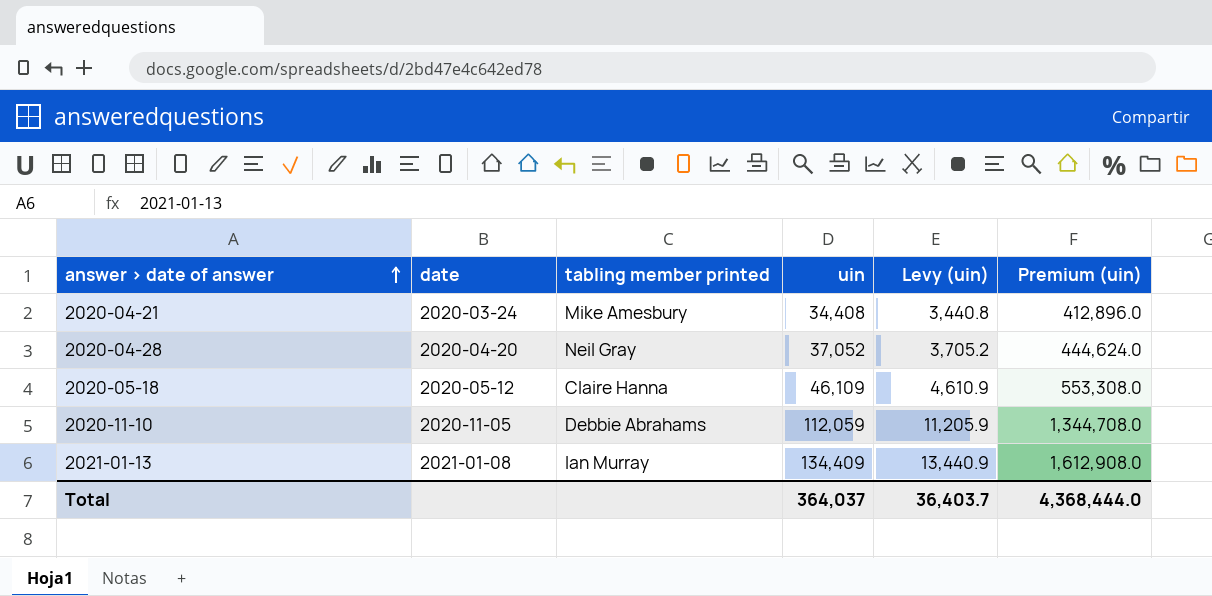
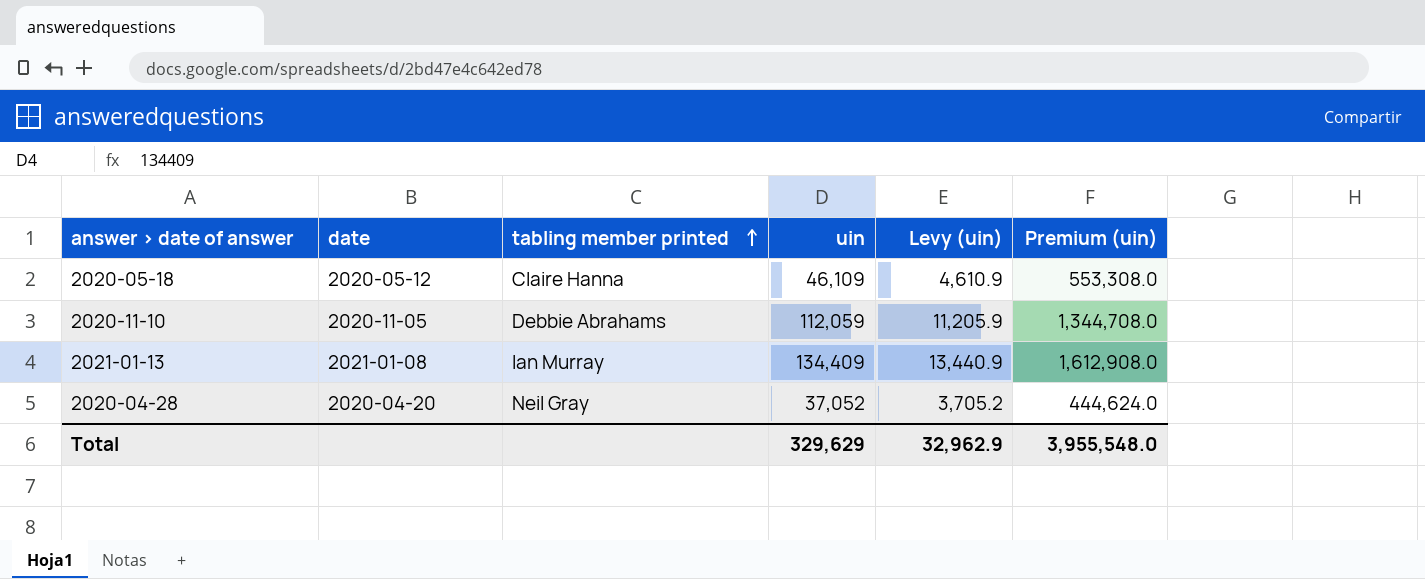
row order: answer > date of answer ascending -> tabling member printed ascending
row 2020-04-21: 2020-03-24 | Mike Amesbury | 34,408 | 3,440.8 | 412,896.0 -> none
Total | uin: 364,037 -> 329,629
Total | Levy (uin): 36,403.7 -> 32,962.9
Total | Premium (uin): 4,368,444.0 -> 3,955,548.0

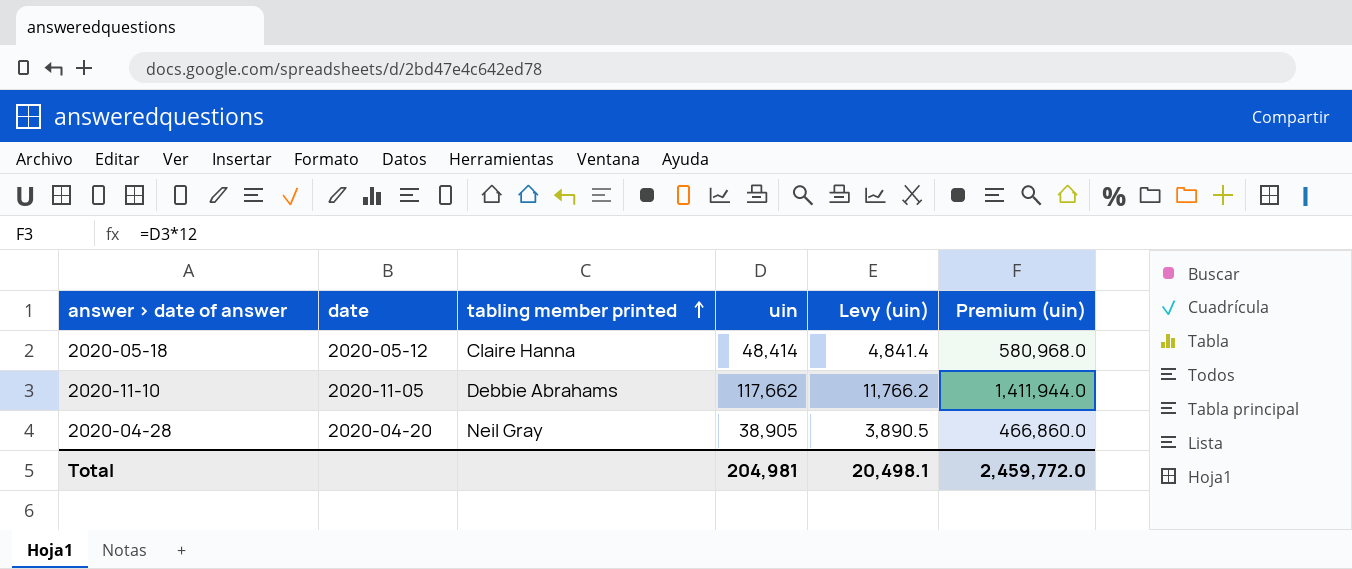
row 2021-01-13: 2021-01-08 | Ian Murray | 134,409 | 13,440.9 | 1,612,908.0 -> none
2020-05-18 | uin: 46,109 -> 48,414
2020-05-18 | Levy (uin): 4,610.9 -> 4,841.4
2020-05-18 | Premium (uin): 553,308.0 -> 580,968.0
2020-11-10 | uin: 112,059 -> 117,662
2020-11-10 | Levy (uin): 11,205.9 -> 11,766.2
2020-11-10 | Premium (uin): 1,344,708.0 -> 1,411,944.0
2020-04-28 | uin: 37,052 -> 38,905
2020-04-28 | Levy (uin): 3,705.2 -> 3,890.5
2020-04-28 | Premium (uin): 444,624.0 -> 466,860.0
Total | uin: 329,629 -> 204,981
Total | Levy (uin): 32,962.9 -> 20,498.1
Total | Premium (uin): 3,955,548.0 -> 2,459,772.0

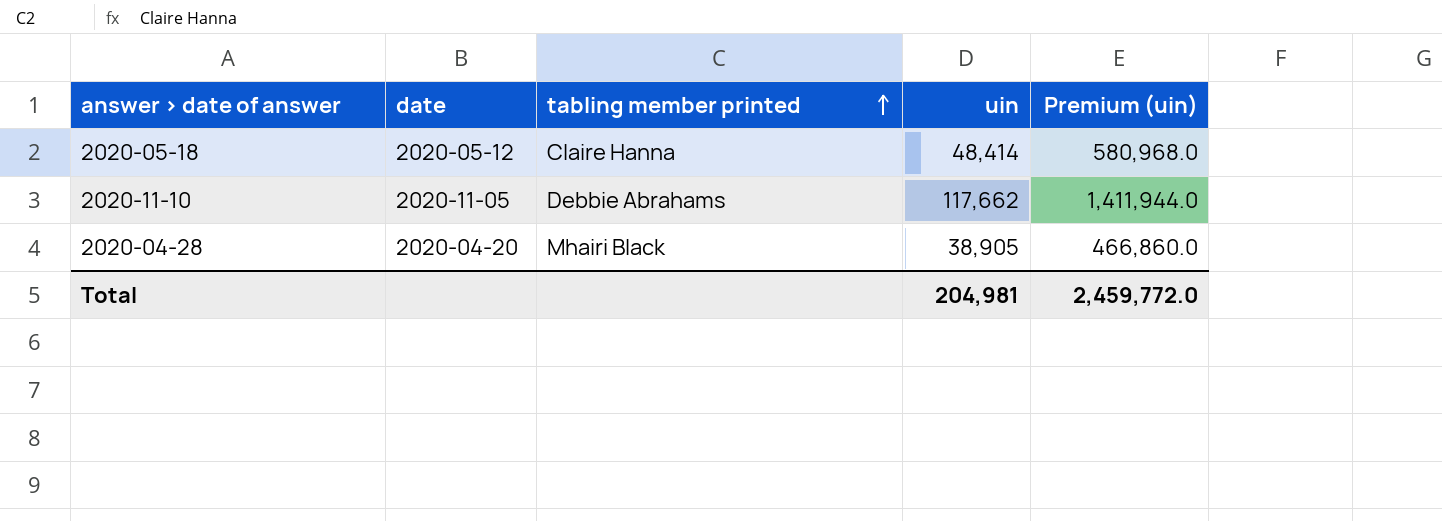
column Levy (uin) | formula: [uin] * 0.1 -> none
2020-04-28 | tabling member printed: Neil Gray -> Mhairi Black

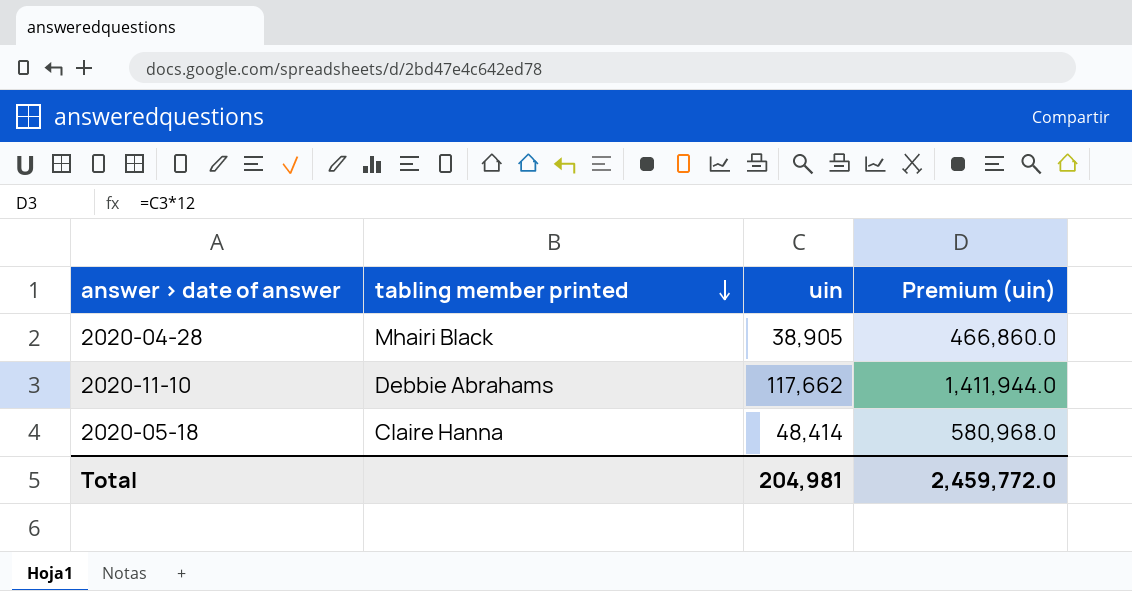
row order: tabling member printed ascending -> tabling member printed descending
column date | position: 2 -> none

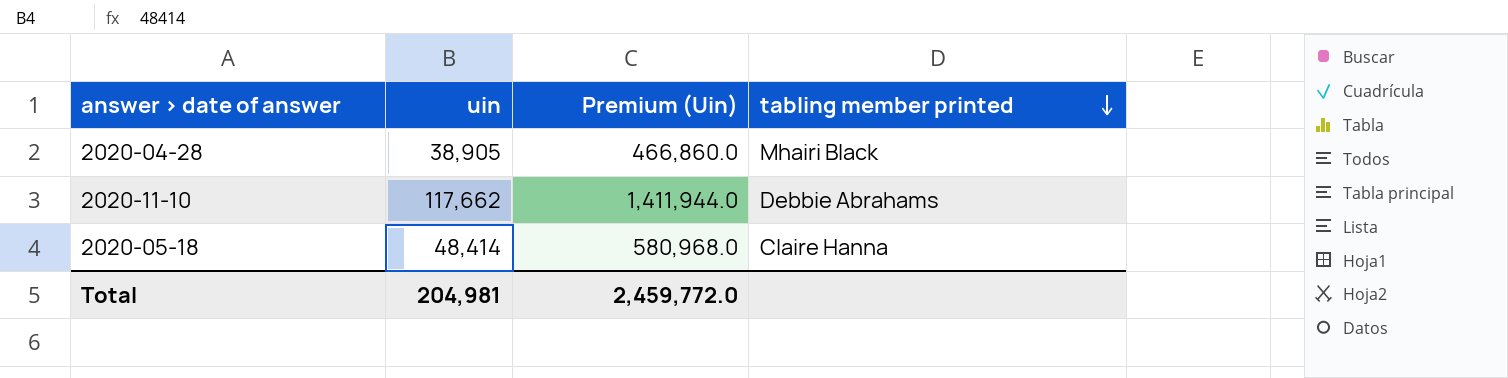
column name: Premium (uin) -> Premium (Uin)
column tabling member printed | position: 2 -> 4

